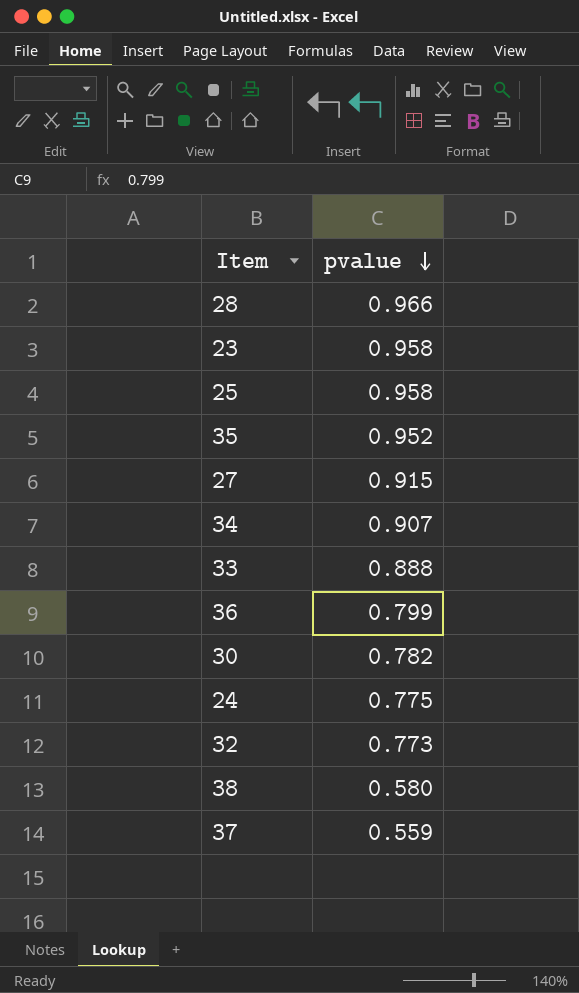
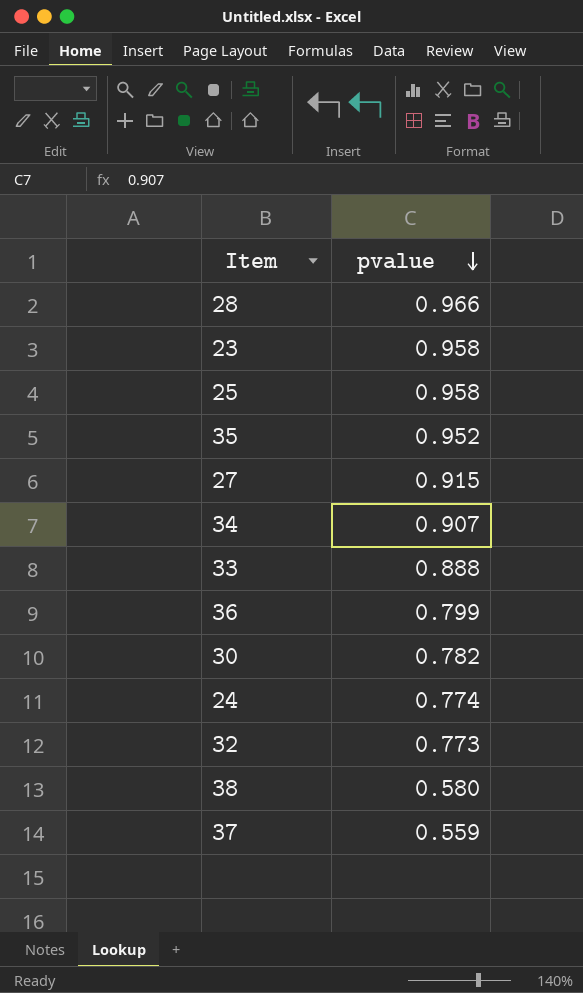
24 | pvalue: 0.775 -> 0.774

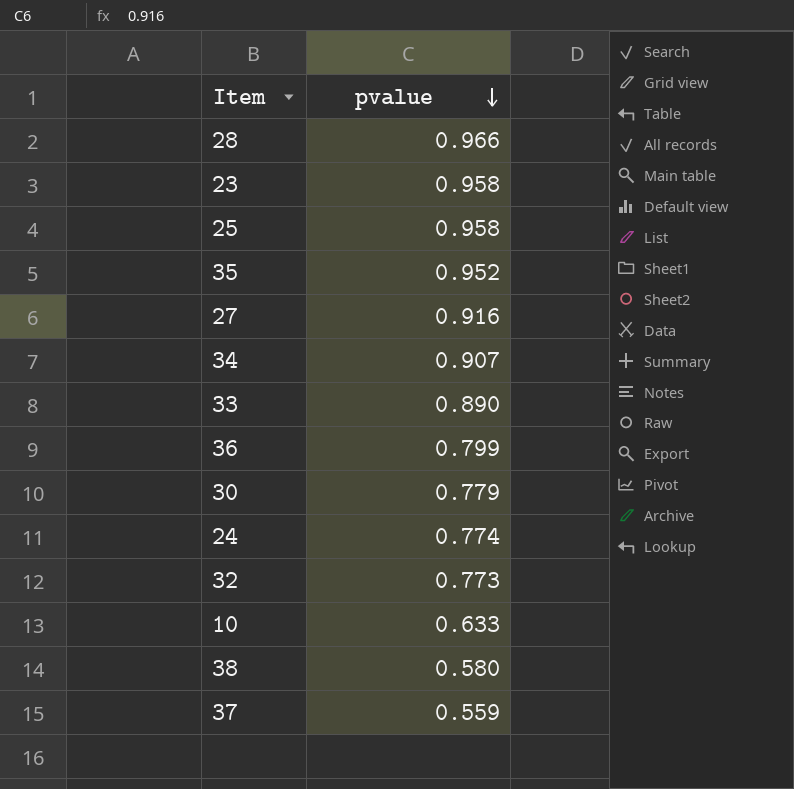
27 | pvalue: 0.915 -> 0.916
33 | pvalue: 0.888 -> 0.890
30 | pvalue: 0.782 -> 0.779
row 10: none -> 0.633

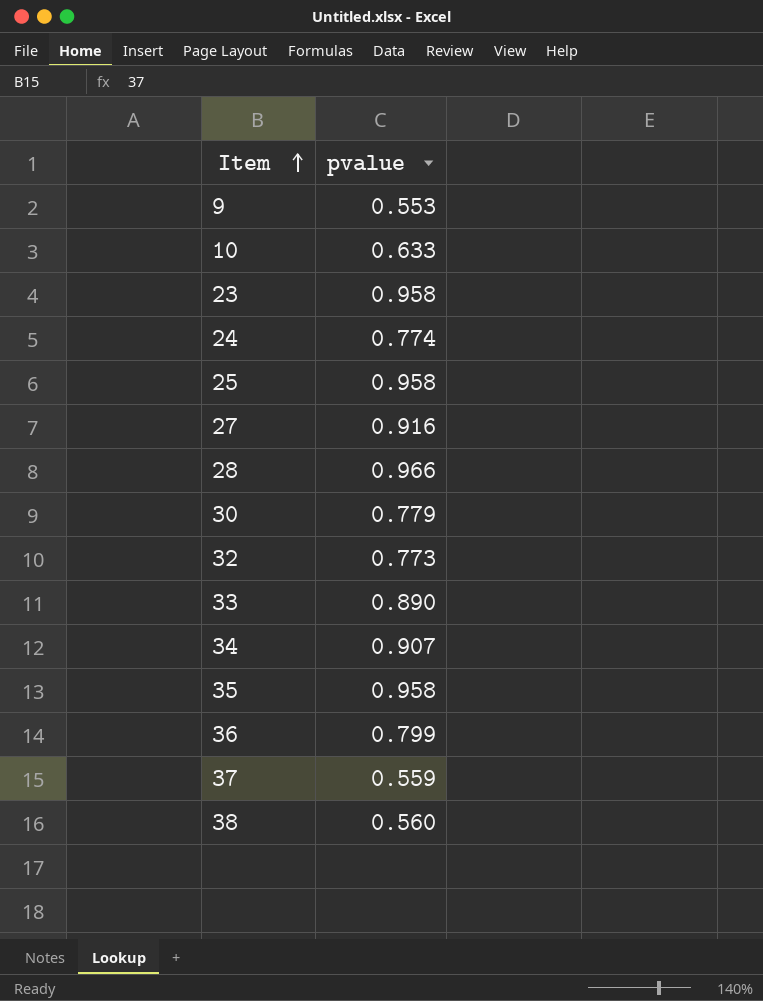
row order: pvalue descending -> Item ascending
row 9: none -> 0.553
35 | pvalue: 0.952 -> 0.958
38 | pvalue: 0.580 -> 0.560

